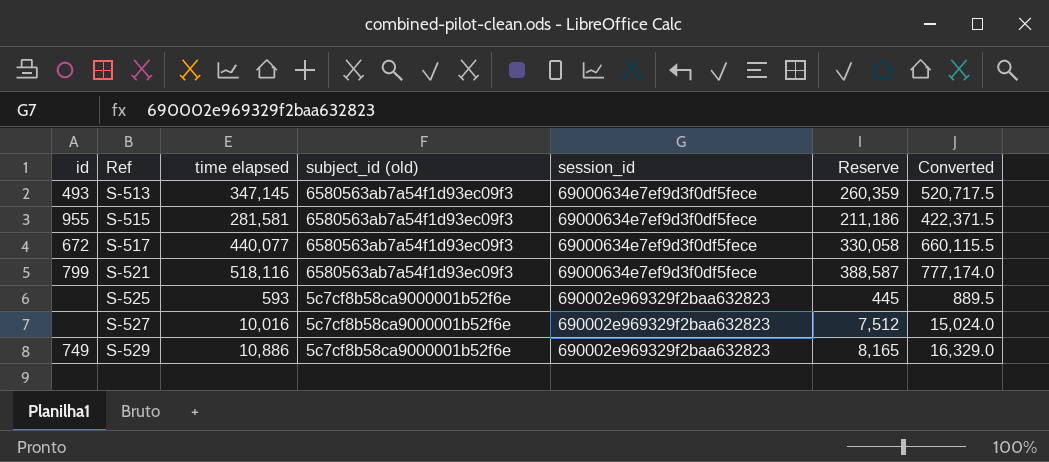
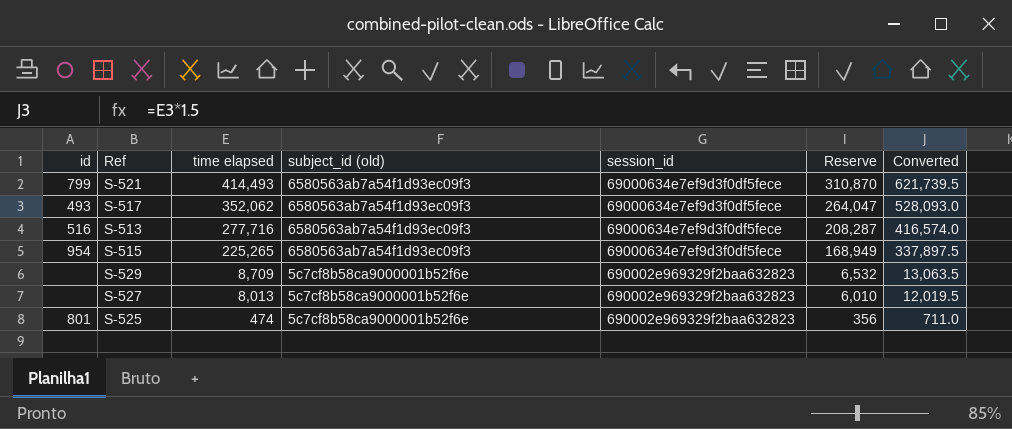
row order: Ref ascending -> time elapsed descending
S-521 | time elapsed: 518,116 -> 414,493
S-521 | Reserve: 388,587 -> 310,870
S-521 | Converted: 777,174.0 -> 621,739.5
S-517 | id: 672 -> 493
S-517 | time elapsed: 440,077 -> 352,062
S-517 | Reserve: 330,058 -> 264,047
S-517 | Converted: 660,115.5 -> 528,093.0
S-513 | id: 493 -> 516
S-513 | time elapsed: 347,145 -> 277,716
S-513 | Reserve: 260,359 -> 208,287
S-513 | Converted: 520,717.5 -> 416,574.0
S-515 | id: 955 -> 954
S-515 | time elapsed: 281,581 -> 225,265
S-515 | Reserve: 211,186 -> 168,949
S-515 | Converted: 422,371.5 -> 337,897.5
S-529 | id: 749 -> none
S-529 | time elapsed: 10,886 -> 8,709
S-529 | Reserve: 8,165 -> 6,532
S-529 | Converted: 16,329.0 -> 13,063.5
S-527 | time elapsed: 10,016 -> 8,013
S-527 | Reserve: 7,512 -> 6,010
S-527 | Converted: 15,024.0 -> 12,019.5
S-525 | id: none -> 801
S-525 | time elapsed: 593 -> 474
S-525 | Reserve: 445 -> 356
S-525 | Converted: 889.5 -> 711.0

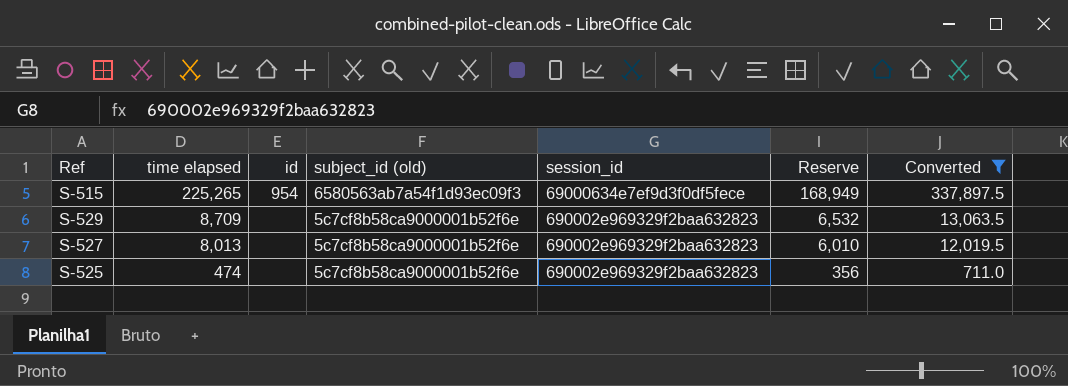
filter: none -> Converted <= 337,897.5
column id | position: 1 -> 3
S-525 | id: 801 -> none

